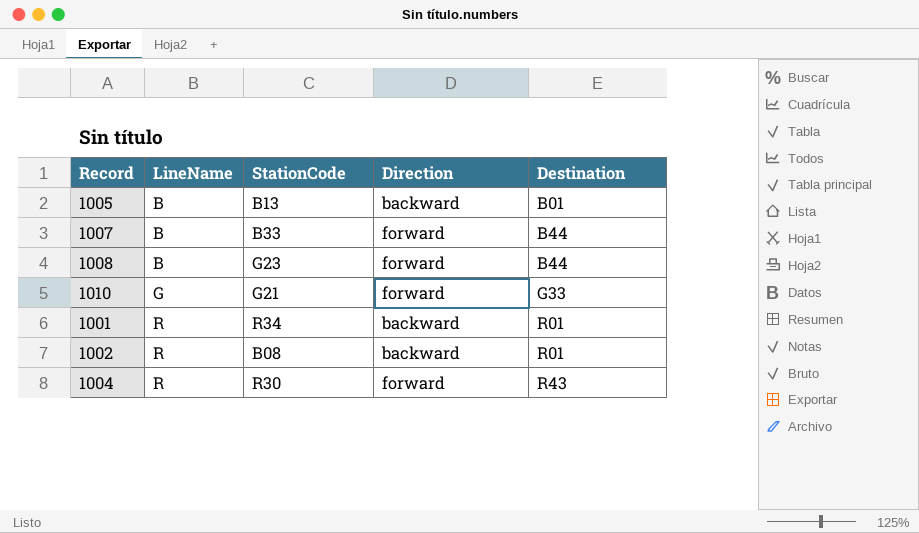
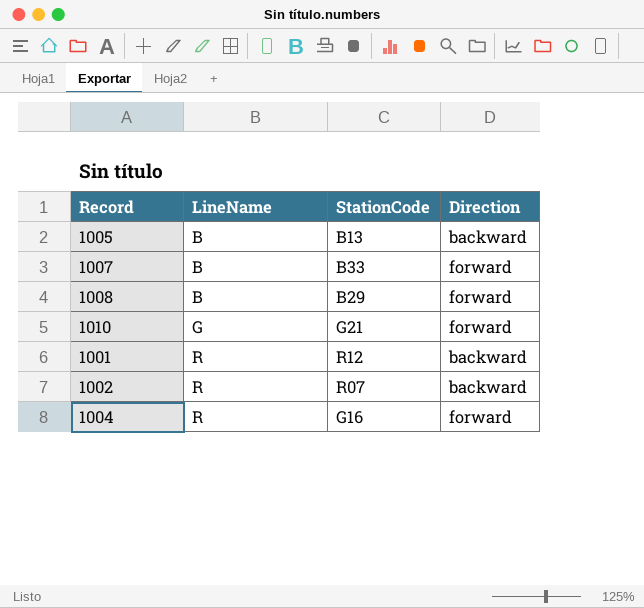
column Destination | position: 5 -> none
1008 | StationCode: G23 -> B29
1001 | StationCode: R34 -> R12
1002 | StationCode: B08 -> R07
1004 | StationCode: R30 -> G16

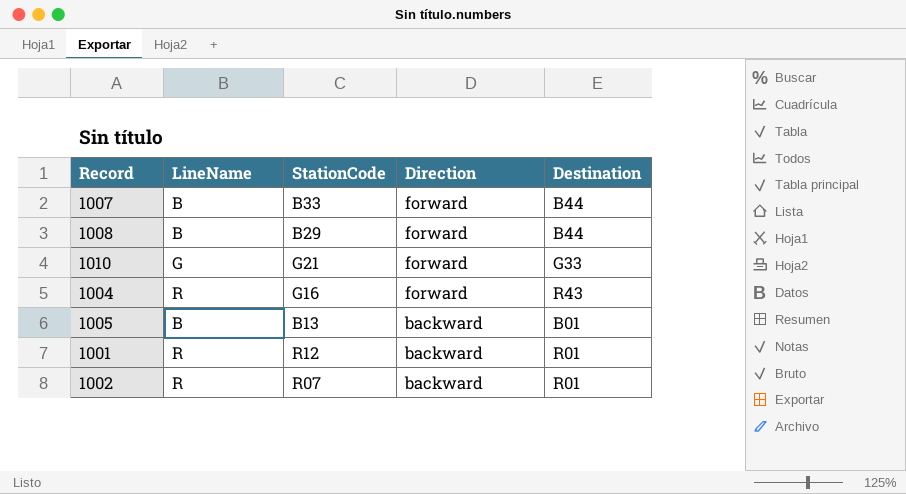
row order: LineName ascending -> Direction descending
column Destination | position: none -> 5

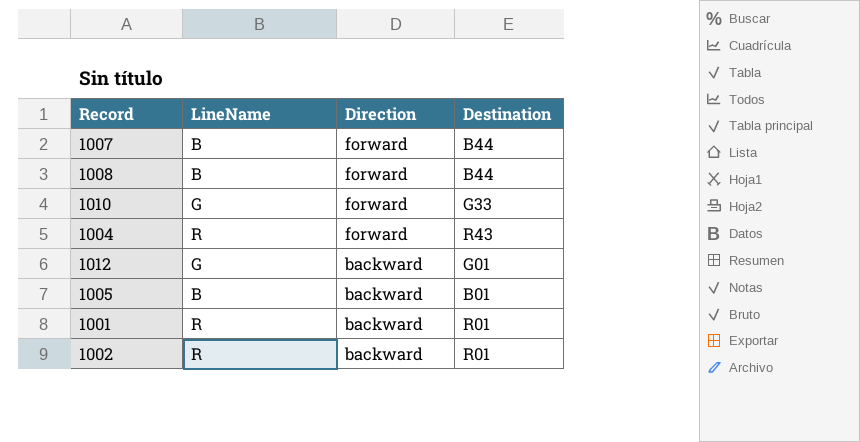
column StationCode | position: 3 -> none
row 1012: none -> G | backward | G01

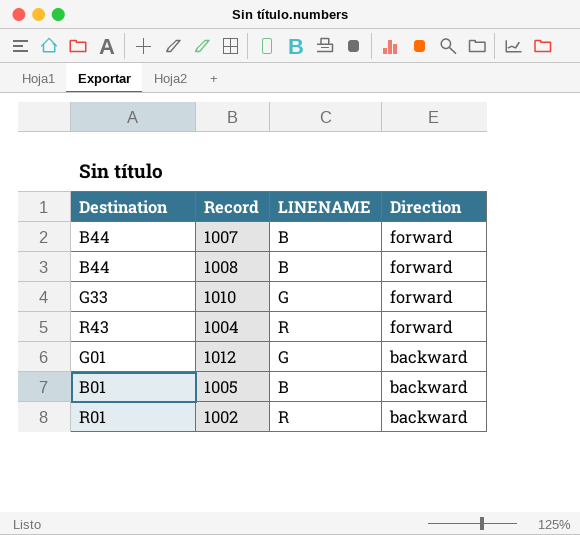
column Destination | position: 4 -> 1
column name: LineName -> LINENAME
row 1001: R | backward | R01 -> none

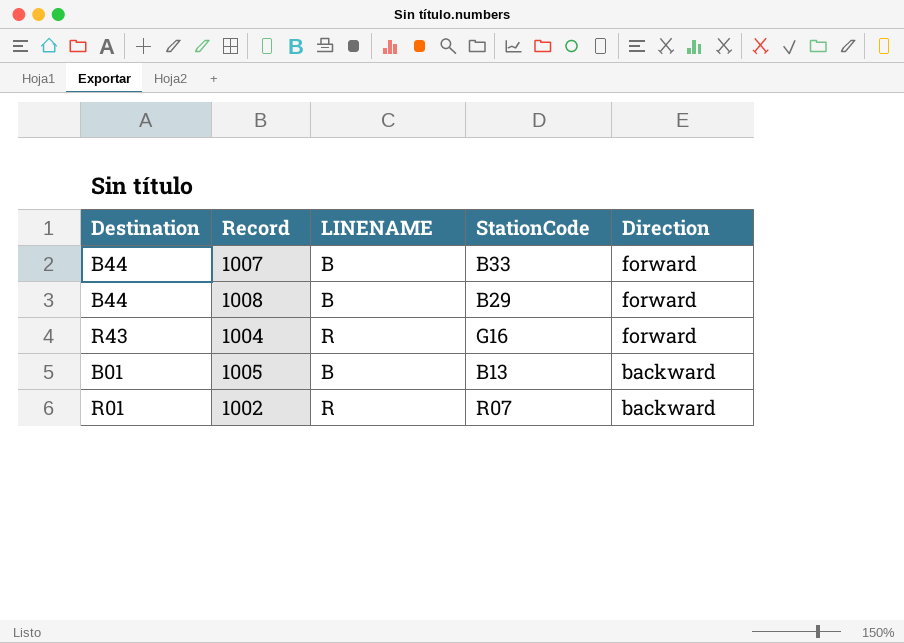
column StationCode | position: none -> 4
row 1010: G33 | G | forward -> none
row 1012: G01 | G | backward -> none

